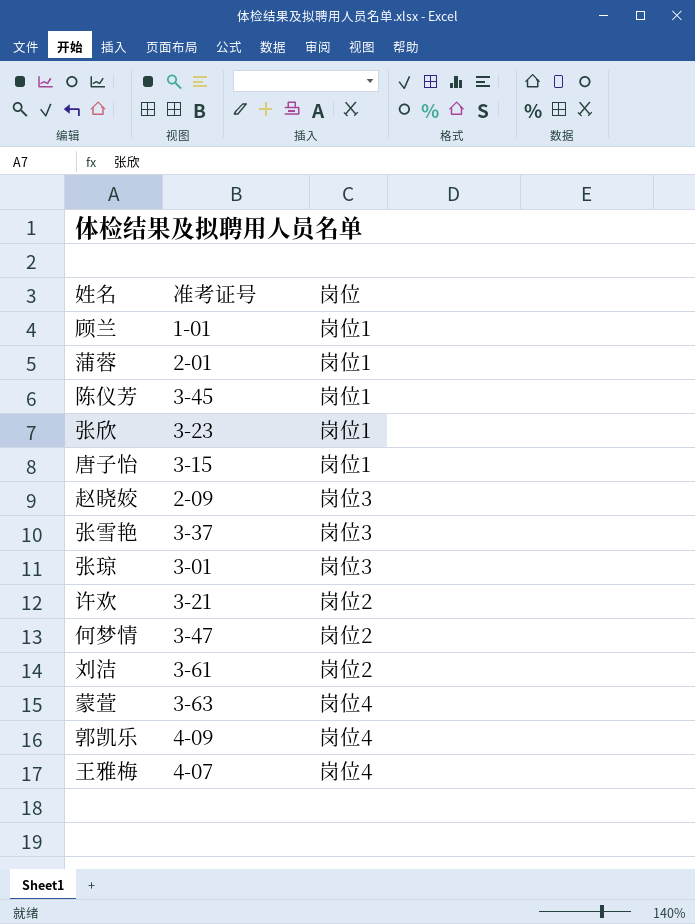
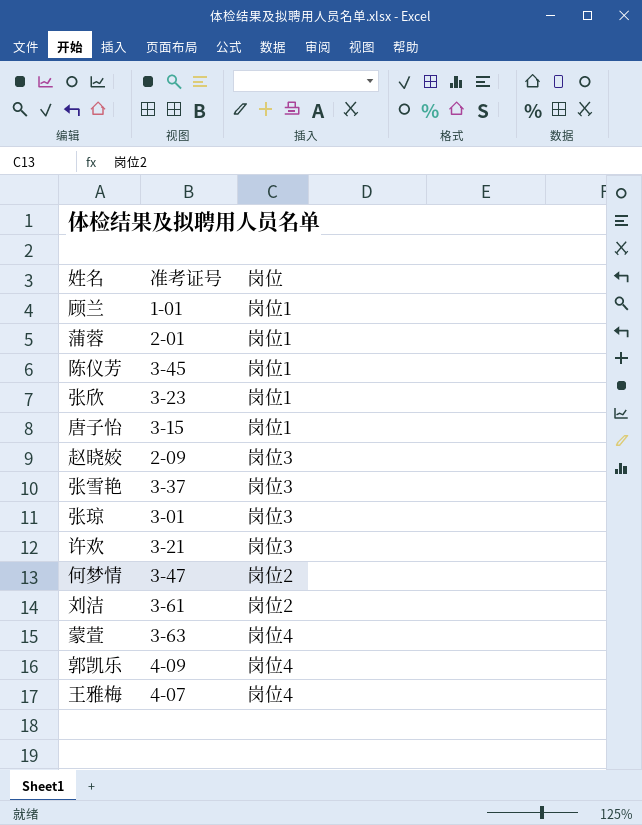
许欢 | 岗位: 岗位2 -> 岗位3

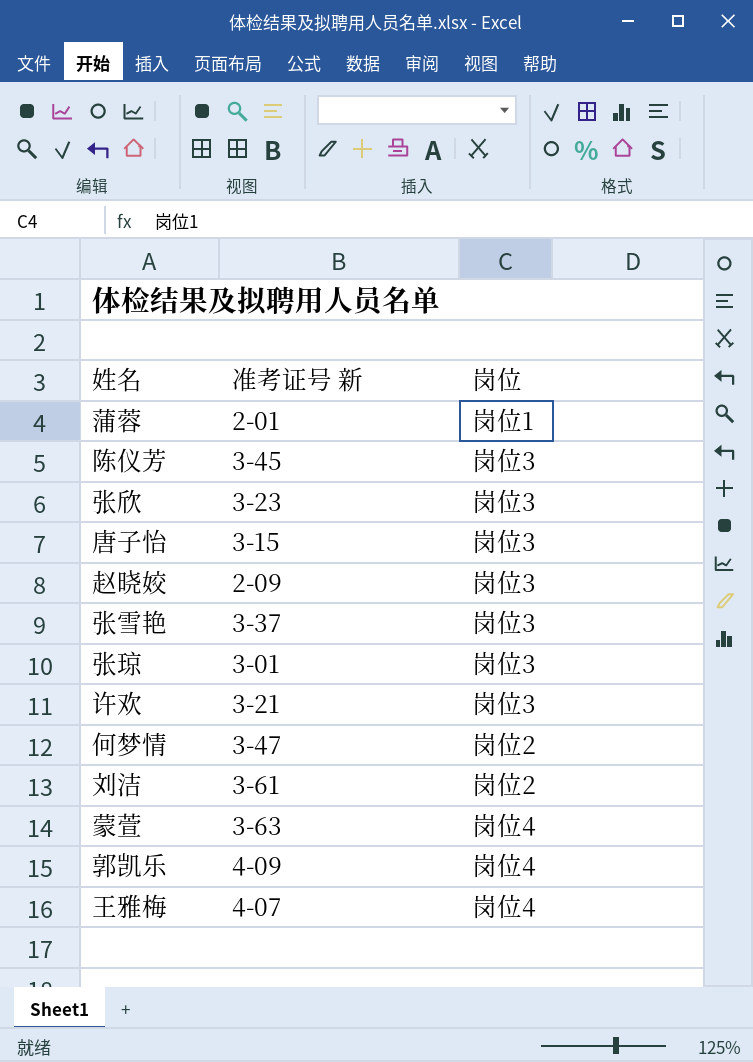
column name: 准考证号 -> 准考证号 新
row 顾兰: 1-01 | 岗位1 -> none
陈仪芳 | 岗位: 岗位1 -> 岗位3
张欣 | 岗位: 岗位1 -> 岗位3
唐子怡 | 岗位: 岗位1 -> 岗位3

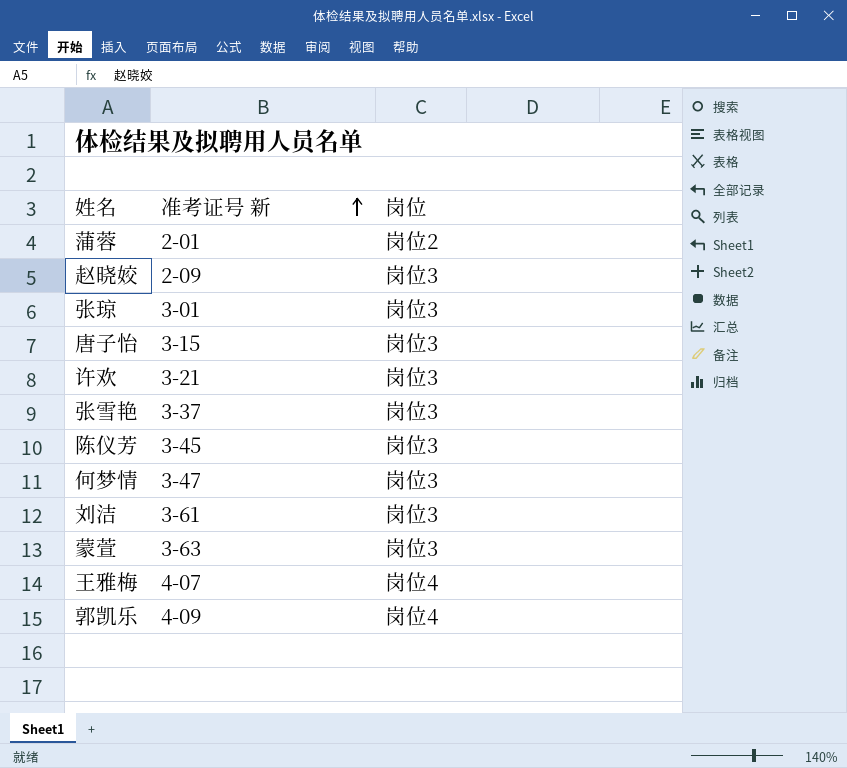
row order: none -> 准考证号 新 ascending
row 张欣: 3-23 | 岗位3 -> none
蒲蓉 | 岗位: 岗位1 -> 岗位2
何梦情 | 岗位: 岗位2 -> 岗位3
刘洁 | 岗位: 岗位2 -> 岗位3
蒙萱 | 岗位: 岗位4 -> 岗位3

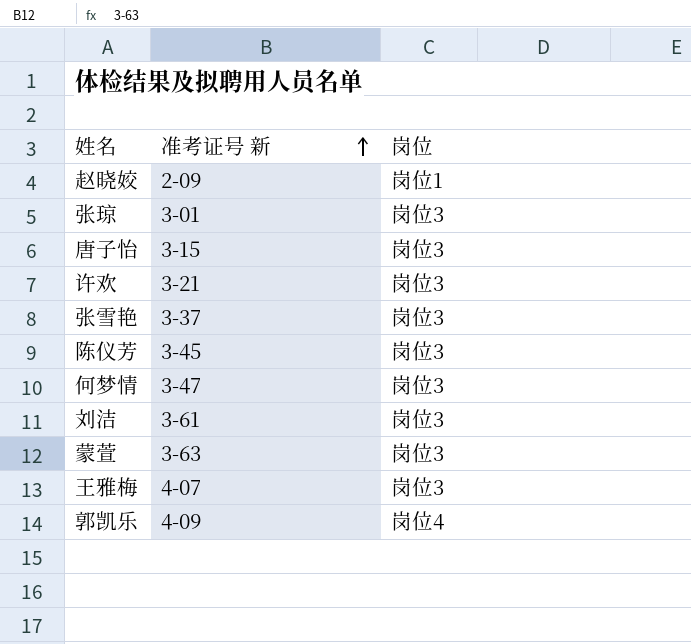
row 蒲蓉: 2-01 | 岗位2 -> none
赵晓姣 | 岗位: 岗位3 -> 岗位1
王雅梅 | 岗位: 岗位4 -> 岗位3

